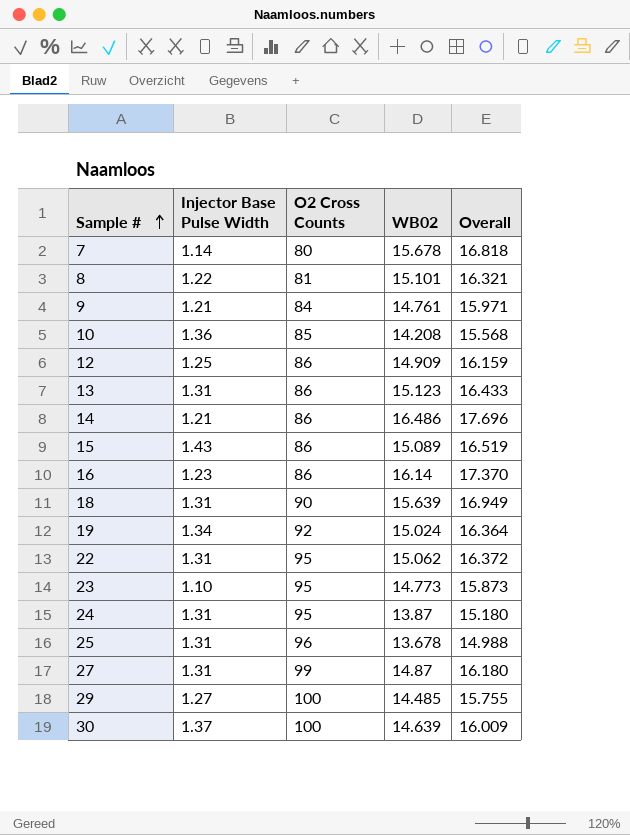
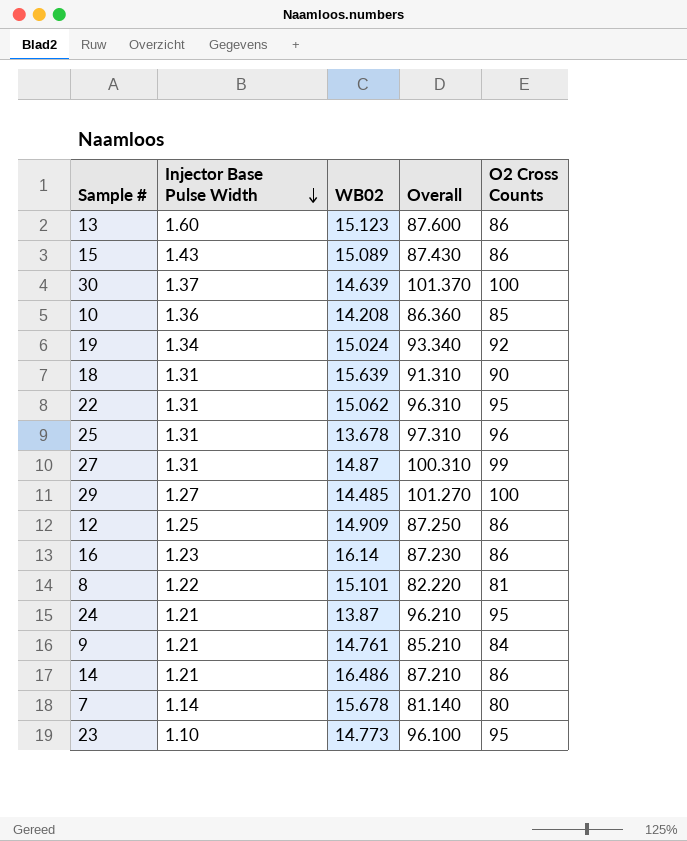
row order: Sample # ascending -> Injector Base Pulse Width descending
column Overall | formula: [Injector Base Pulse Width] + [WB02] -> [Injector Base Pulse Width] + [O2 Cross Counts]
column O2 Cross Counts | position: 3 -> 5
13 | Injector Base Pulse Width: 1.31 -> 1.60
24 | Injector Base Pulse Width: 1.31 -> 1.21

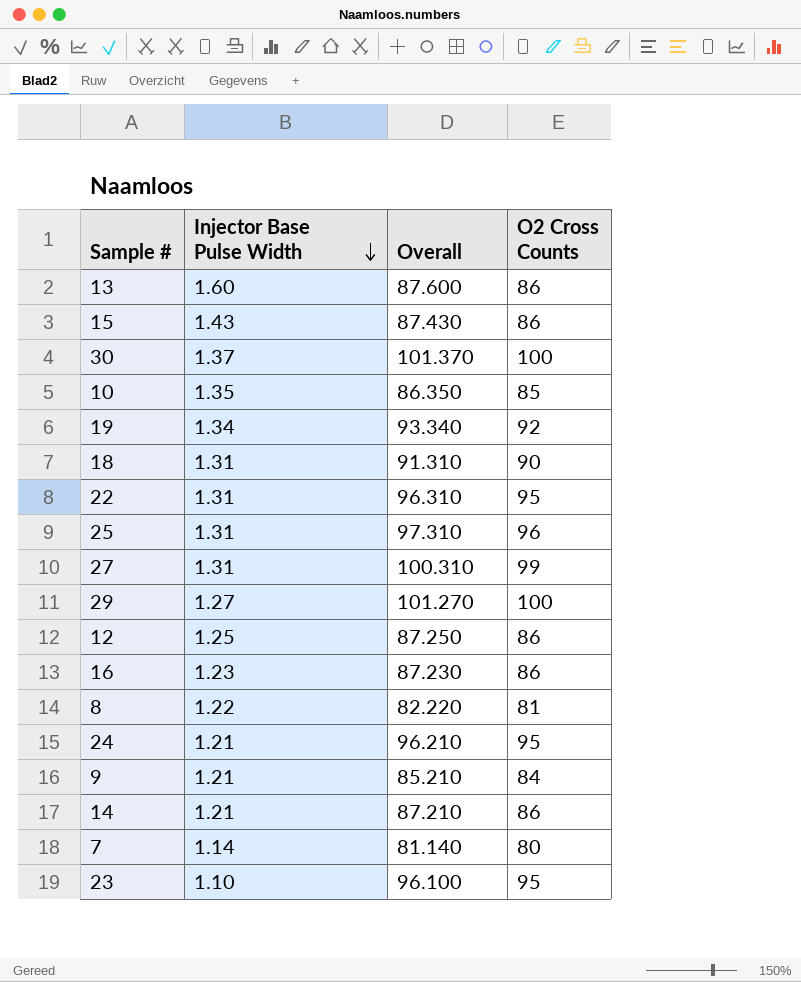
column WB02 | position: 3 -> none
10 | Injector Base Pulse Width: 1.36 -> 1.35
10 | Overall: 86.360 -> 86.350

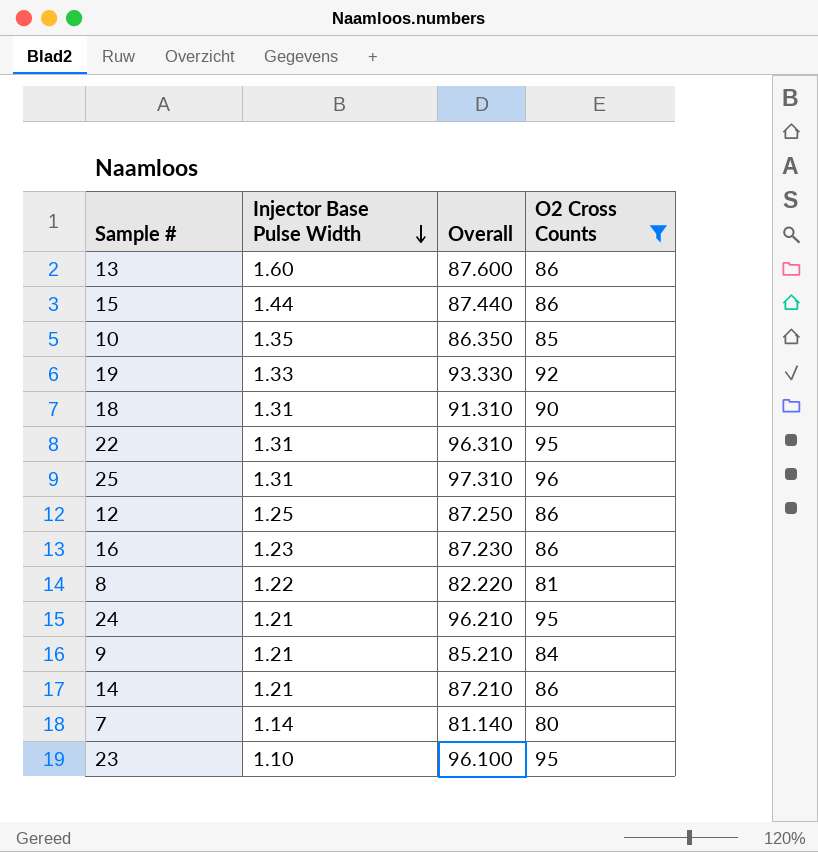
filter: none -> O2 Cross Counts <= 96
15 | Injector Base Pulse Width: 1.43 -> 1.44
15 | Overall: 87.430 -> 87.440
19 | Injector Base Pulse Width: 1.34 -> 1.33
19 | Overall: 93.340 -> 93.330

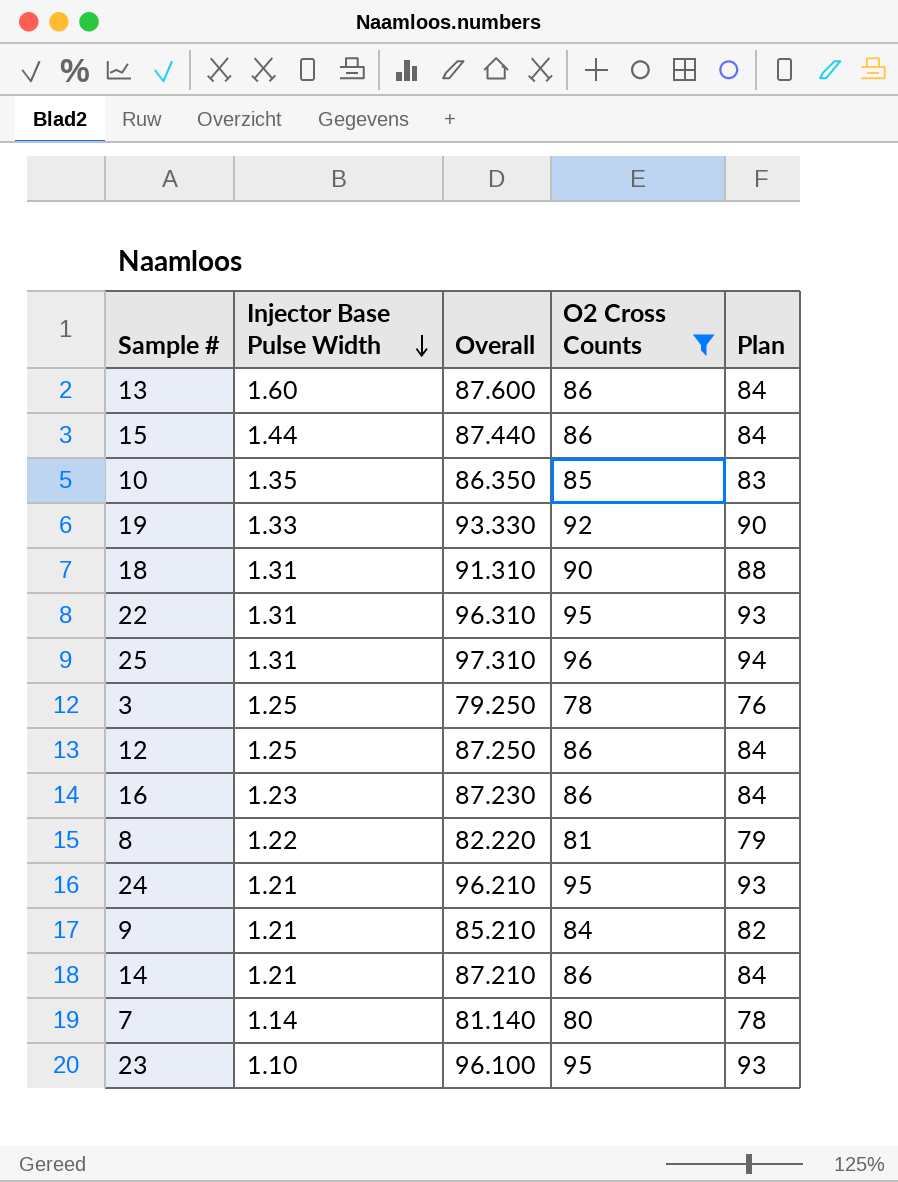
column Plan | formula: none -> [O2 Cross Counts] - 2
row 3: none -> 1.25 | 79.250 | 78 | 76

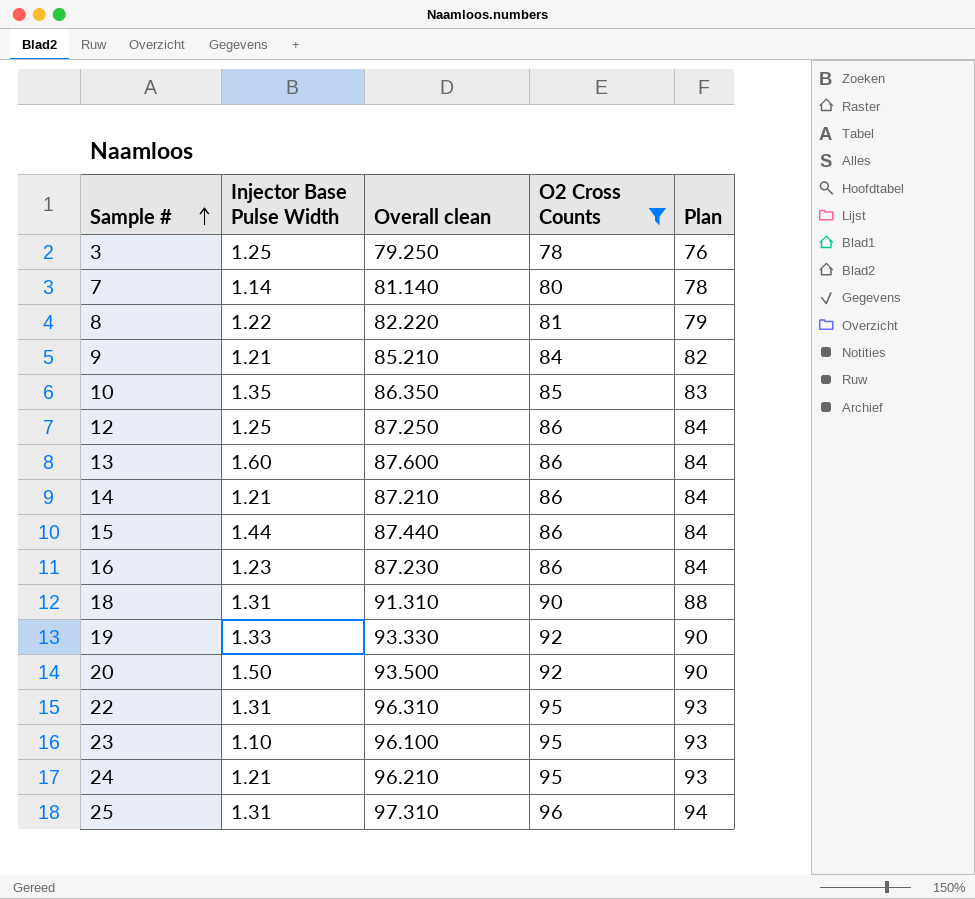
row order: Injector Base Pulse Width descending -> Sample # ascending
column name: Overall -> Overall clean
row 20: none -> 1.50 | 93.500 | 92 | 90

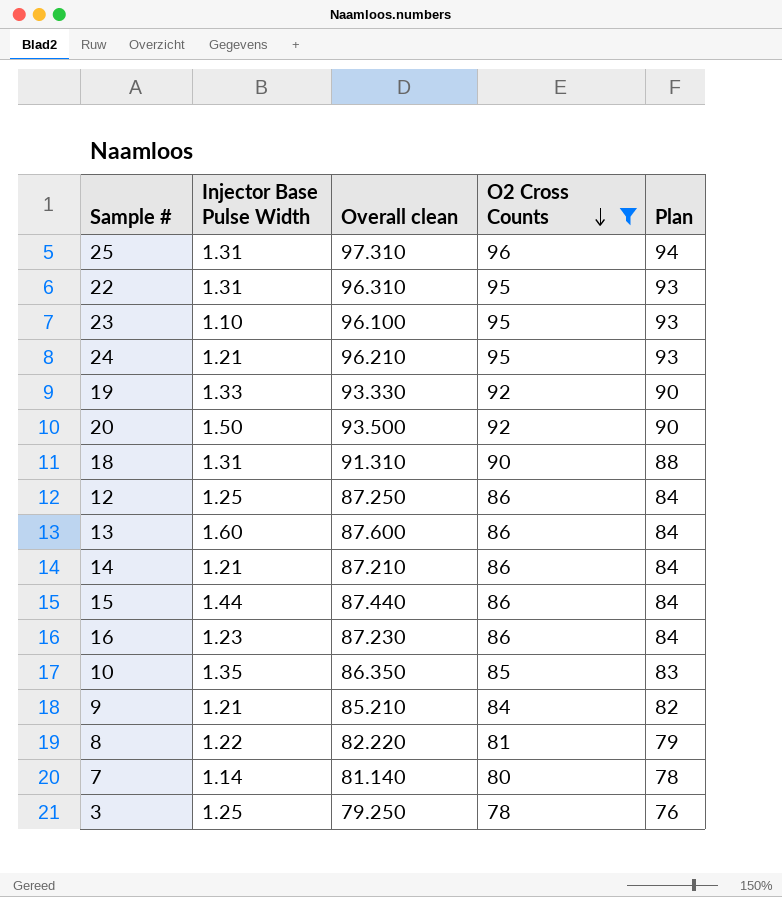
row order: Sample # ascending -> O2 Cross Counts descending

